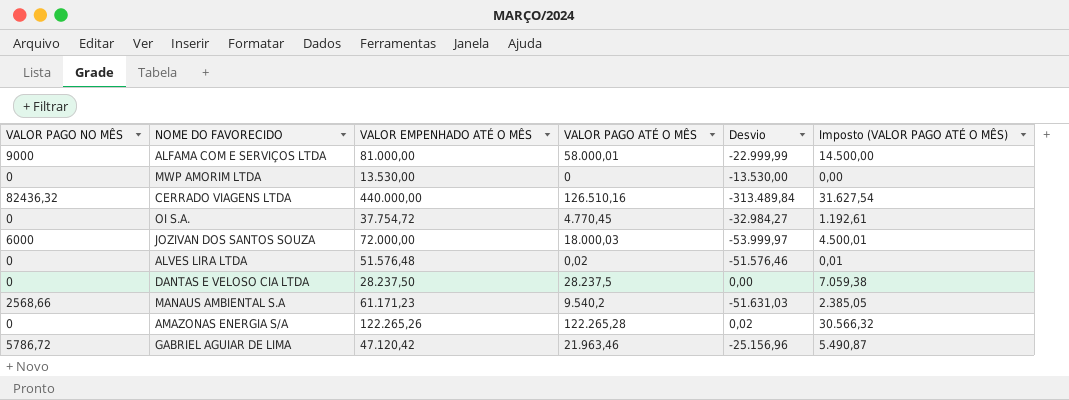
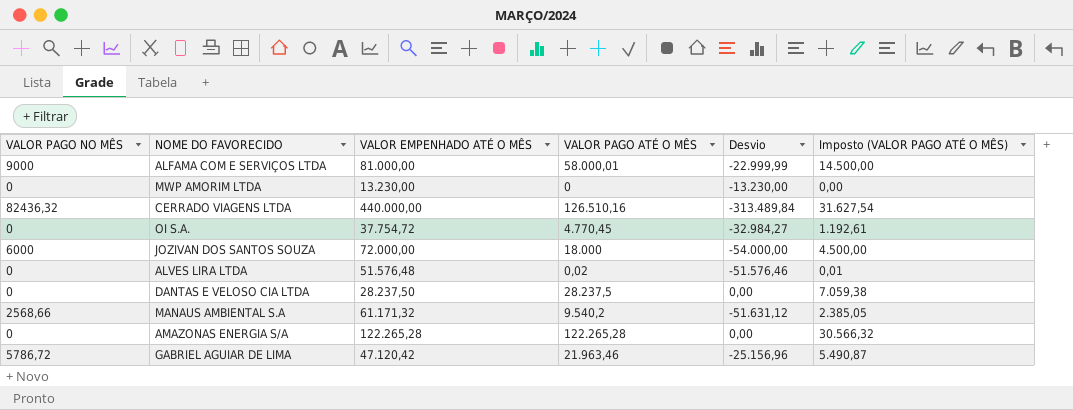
MWP AMORIM LTDA | VALOR EMPENHADO ATÉ O MÊS: 13.530,00 -> 13.230,00
MWP AMORIM LTDA | Desvio: -13.530,00 -> -13.230,00
JOZIVAN DOS SANTOS SOUZA | VALOR PAGO ATÉ O MÊS: 18.000,03 -> 18.000
JOZIVAN DOS SANTOS SOUZA | Desvio: -53.999,97 -> -54.000,00
JOZIVAN DOS SANTOS SOUZA | Imposto (VALOR PAGO ATÉ O MÊS): 4.500,01 -> 4.500,00
MANAUS AMBIENTAL S.A | VALOR EMPENHADO ATÉ O MÊS: 61.171,23 -> 61.171,32
MANAUS AMBIENTAL S.A | Desvio: -51.631,03 -> -51.631,12
AMAZONAS ENERGIA S/A | VALOR EMPENHADO ATÉ O MÊS: 122.265,26 -> 122.265,28
AMAZONAS ENERGIA S/A | Desvio: 0,02 -> 0,00

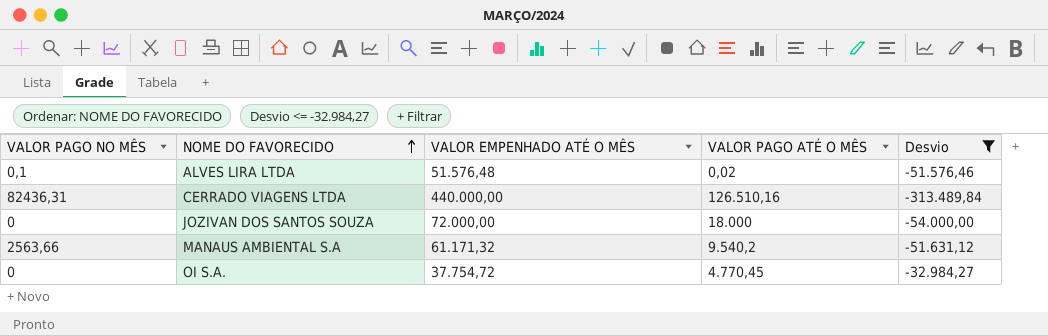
filter: none -> Desvio <= -32.984,27
row order: none -> NOME DO FAVORECIDO ascending
column Imposto (VALOR PAGO ATÉ O MÊS) | formula: [VALOR PAGO ATÉ O MÊS] * 0,25 -> none
ALVES LIRA LTDA | VALOR PAGO NO MÊS: 0 -> 0,1
CERRADO VIAGENS LTDA | VALOR PAGO NO MÊS: 82436,32 -> 82436,31
JOZIVAN DOS SANTOS SOUZA | VALOR PAGO NO MÊS: 6000 -> 0
MANAUS AMBIENTAL S.A | VALOR PAGO NO MÊS: 2568,66 -> 2563,66

